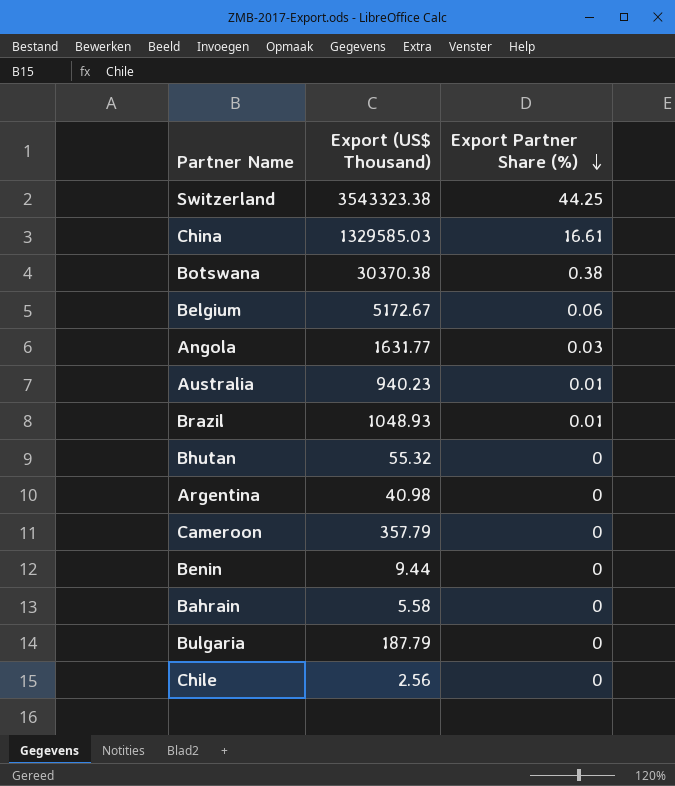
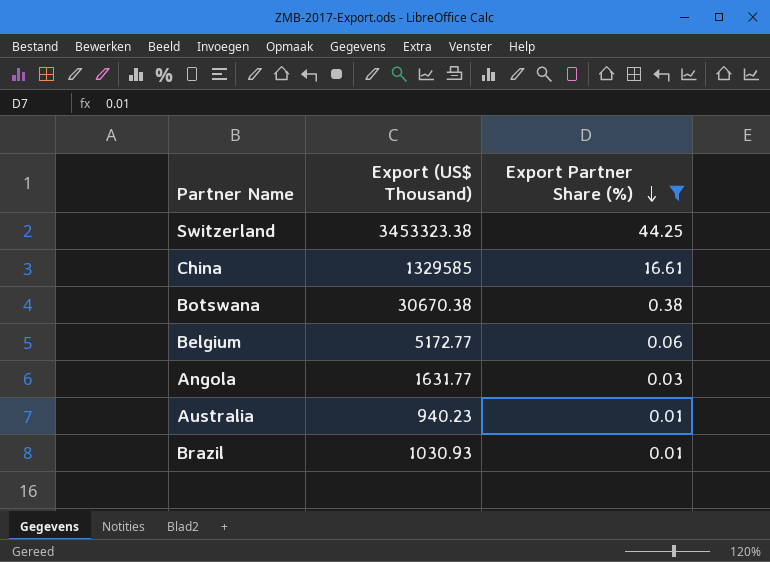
filter: none -> Export Partner Share (%) != 0
Switzerland | Export (US$ Thousand): 3543323.38 -> 3453323.38
China | Export (US$ Thousand): 1329585.03 -> 1329585
Botswana | Export (US$ Thousand): 30370.38 -> 30670.38
Belgium | Export (US$ Thousand): 5172.67 -> 5172.77
Brazil | Export (US$ Thousand): 1048.93 -> 1030.93

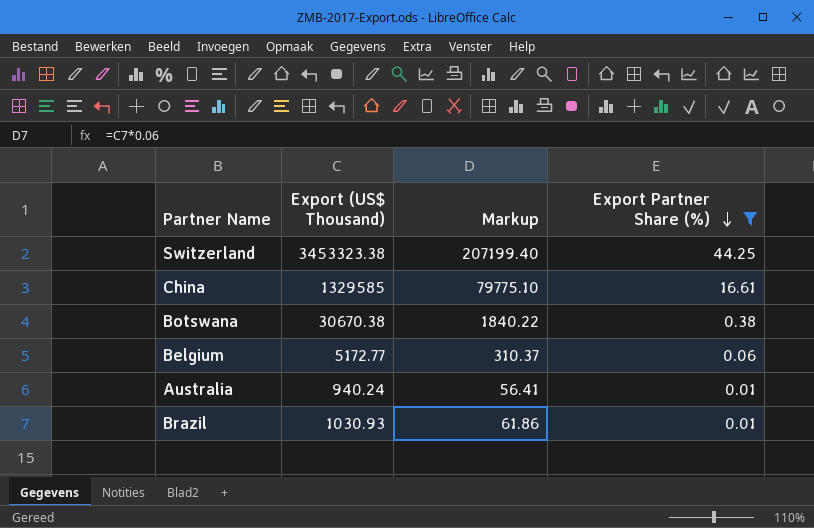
column Markup | formula: none -> [Export (US$ Thousand)] * 0.06
row Angola: 1631.77 | 0.03 -> none
Australia | Export (US$ Thousand): 940.23 -> 940.24

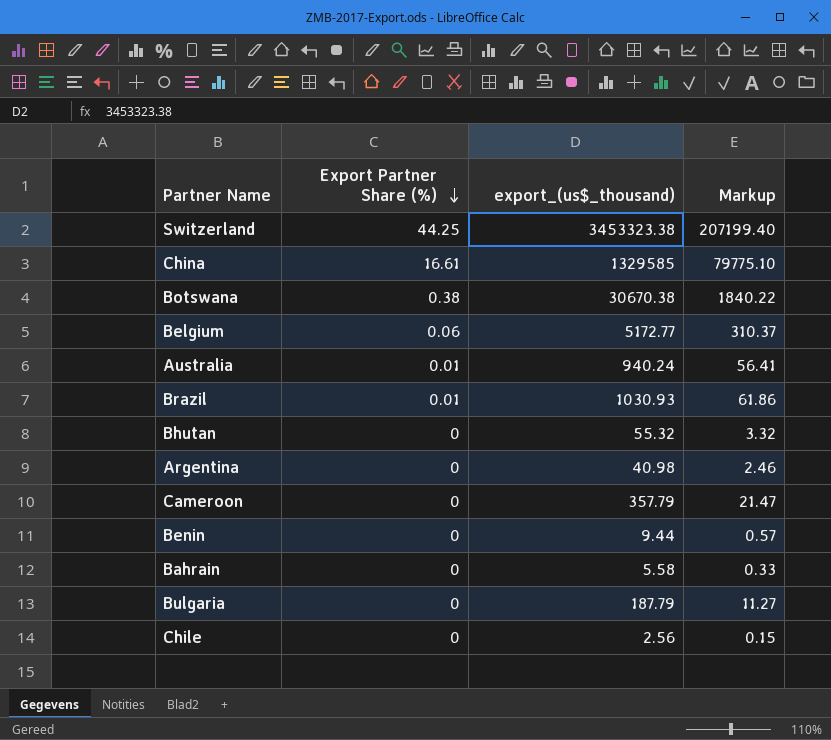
filter: Export Partner Share (%) != 0 -> none
column Export Partner Share (%) | position: 4 -> 2
column name: Export (US$ Thousand) -> export_(us$_thousand)

